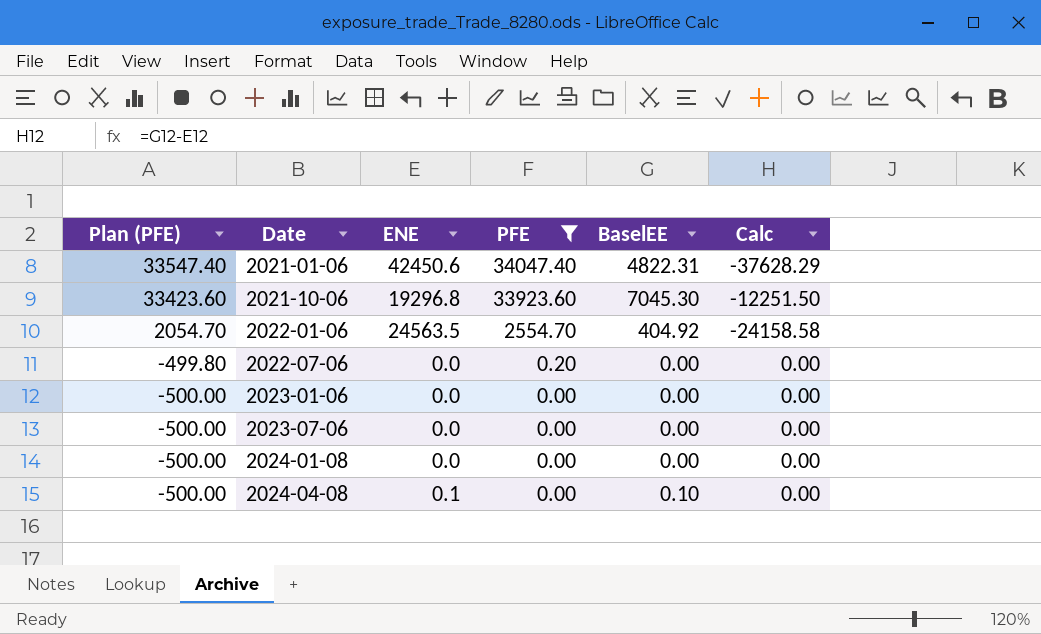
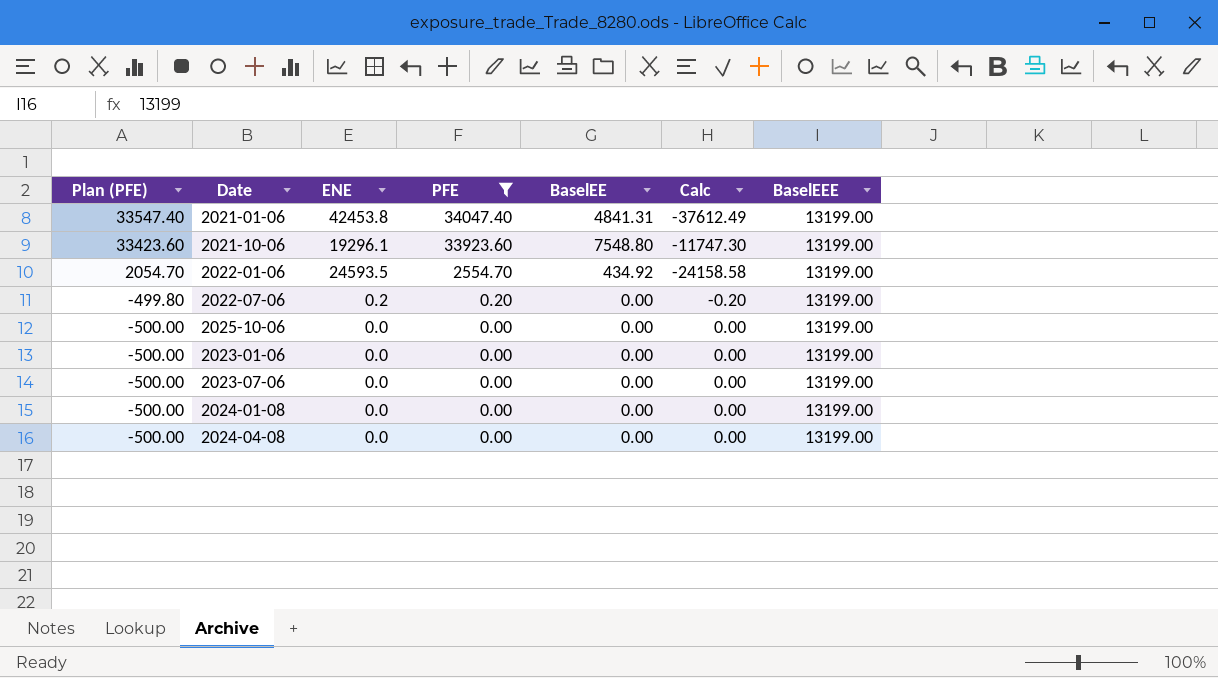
column BaselEEE | position: none -> 7
2021-01-06 | ENE: 42450.6 -> 42453.8
2021-01-06 | BaselEE: 4822.31 -> 4841.31
2021-01-06 | Calc: -37628.29 -> -37612.49
2021-10-06 | ENE: 19296.8 -> 19296.1
2021-10-06 | BaselEE: 7045.30 -> 7548.80
2021-10-06 | Calc: -12251.50 -> -11747.30
2022-01-06 | ENE: 24563.5 -> 24593.5
2022-01-06 | BaselEE: 404.92 -> 434.92
2022-07-06 | ENE: 0.0 -> 0.2
2022-07-06 | Calc: 0.00 -> -0.20
row 2025-10-06: none -> -500.00 | 0.0 | 0.00 | 0.00 | 0.00 | 13199.00
2024-04-08 | ENE: 0.1 -> 0.0
2024-04-08 | BaselEE: 0.10 -> 0.00

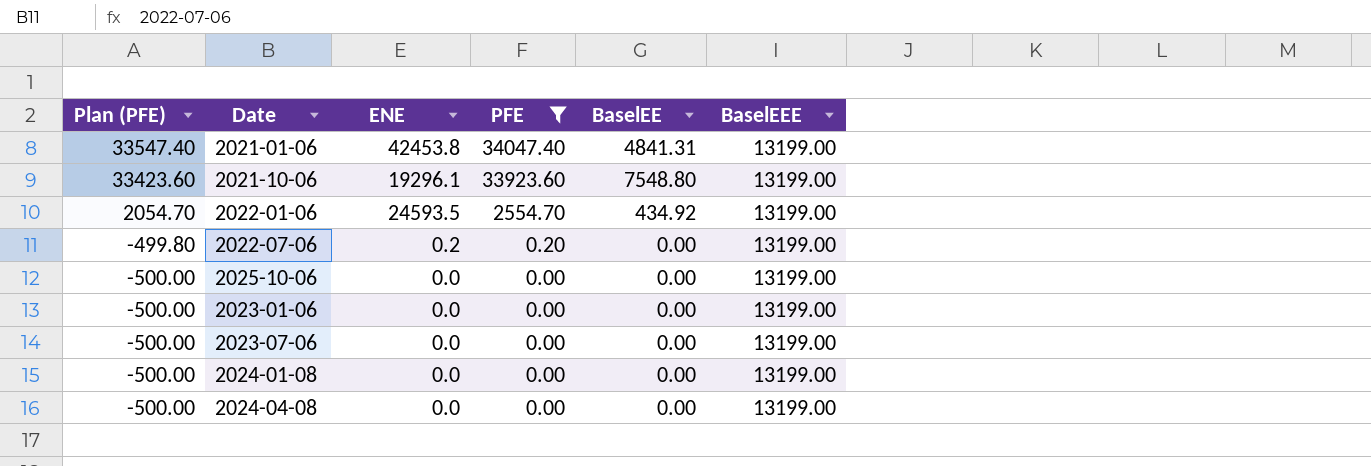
column Calc | formula: [BaselEE] - [ENE] -> none

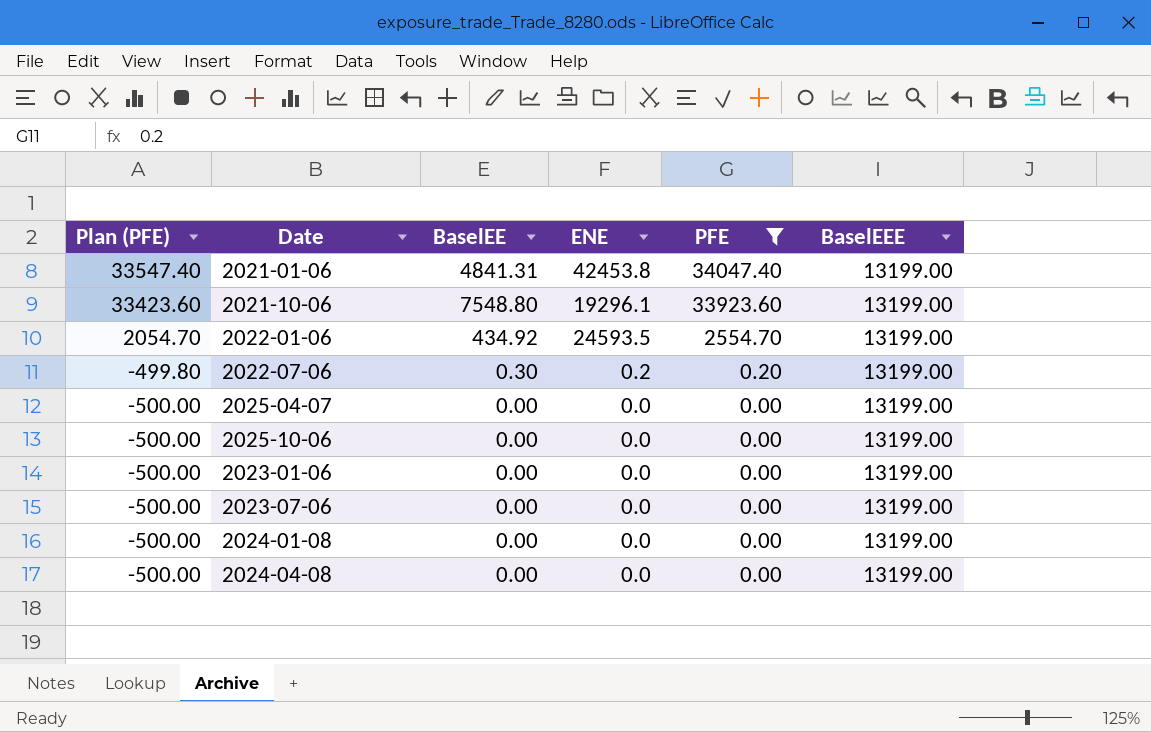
column BaselEE | position: 5 -> 3
2022-07-06 | BaselEE: 0.00 -> 0.30
row 2025-04-07: none -> -500.00 | 0.00 | 0.0 | 0.00 | 13199.00

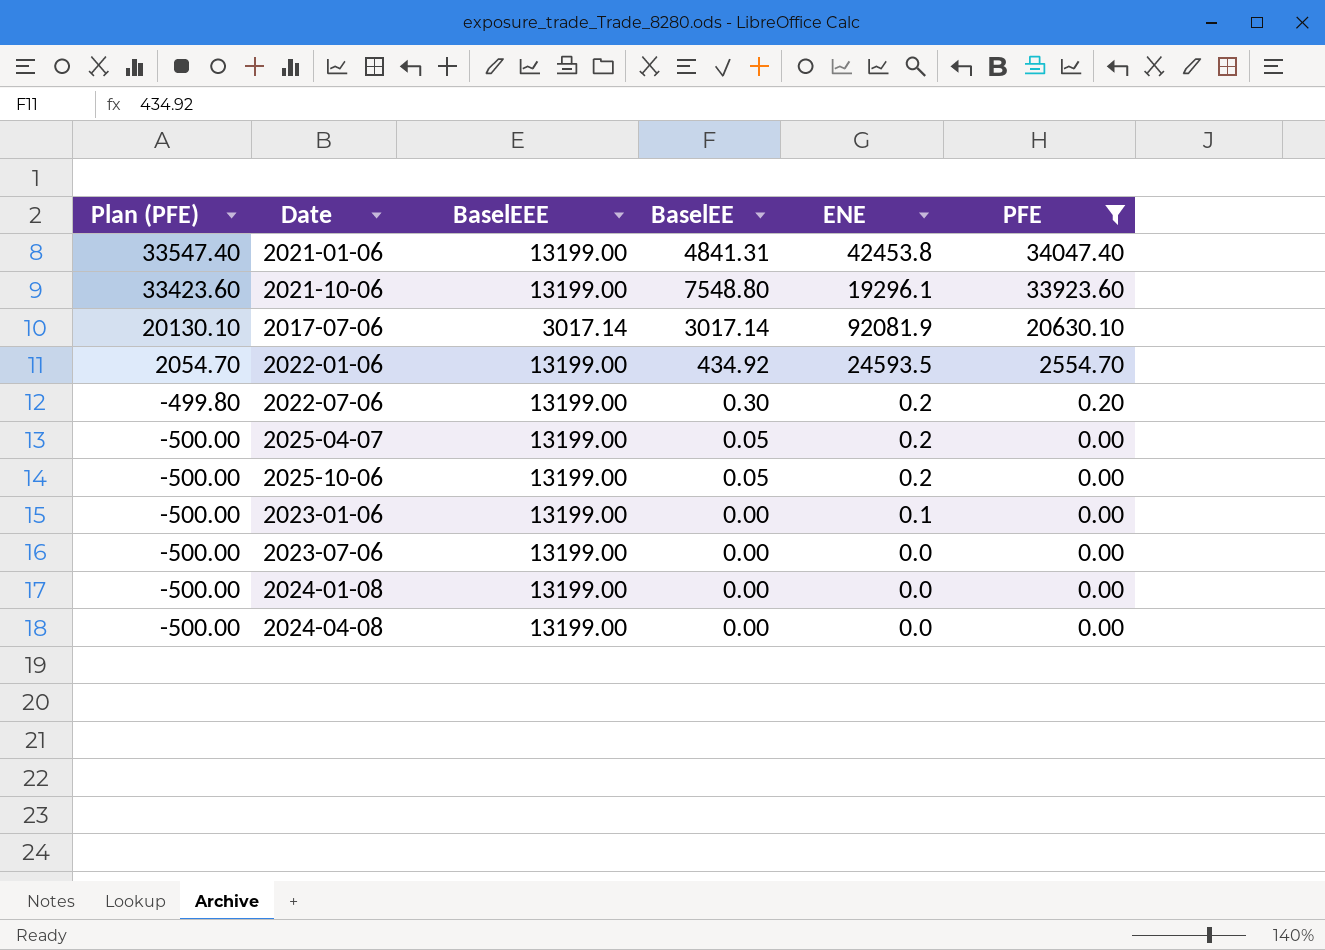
column BaselEEE | position: 6 -> 3
row 2017-07-06: none -> 20130.10 | 3017.14 | 3017.14 | 92081.9 | 20630.10
2025-04-07 | BaselEE: 0.00 -> 0.05
2025-04-07 | ENE: 0.0 -> 0.2
2025-10-06 | BaselEE: 0.00 -> 0.05
2025-10-06 | ENE: 0.0 -> 0.2
2023-01-06 | ENE: 0.0 -> 0.1

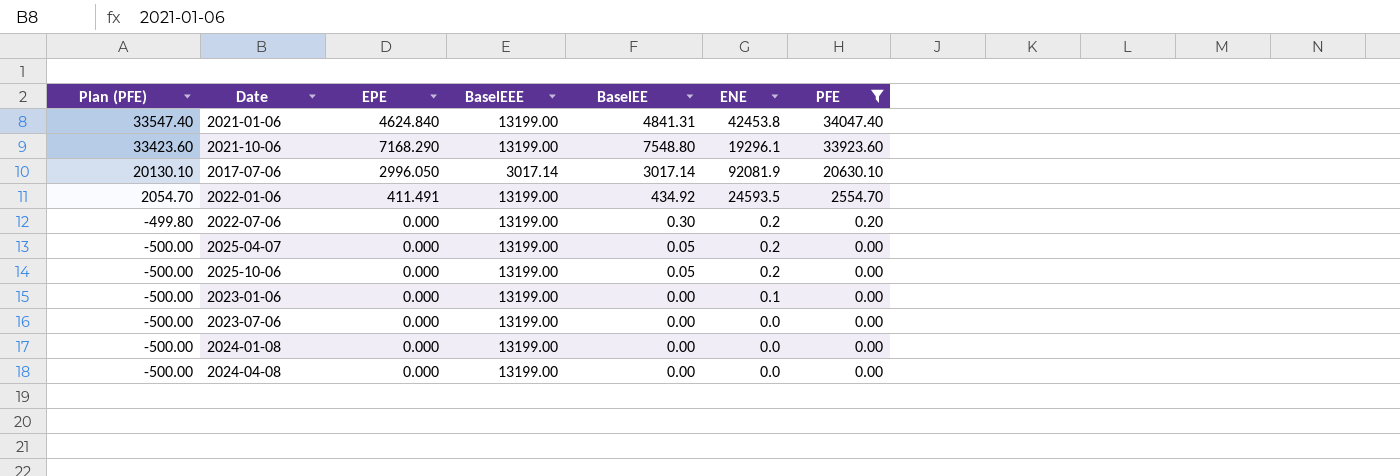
column EPE | position: none -> 3

